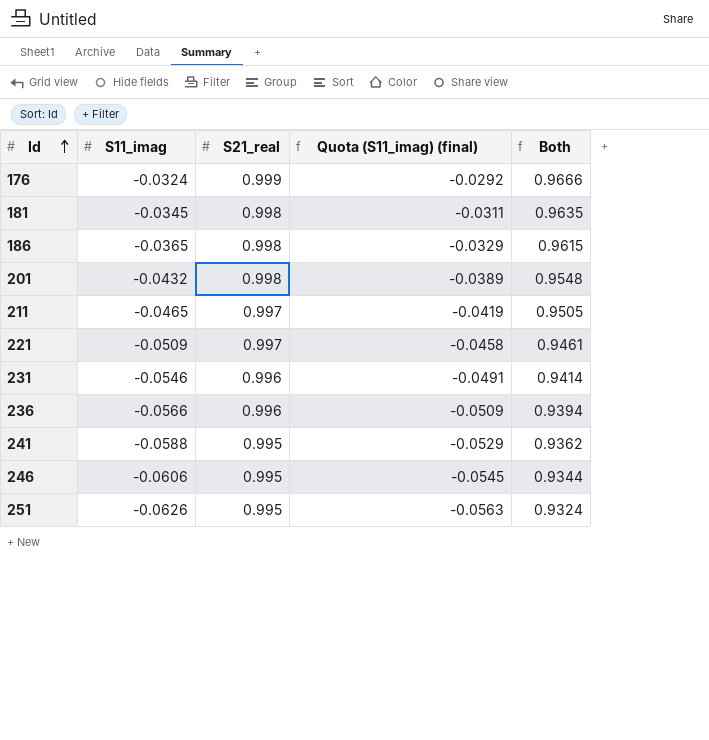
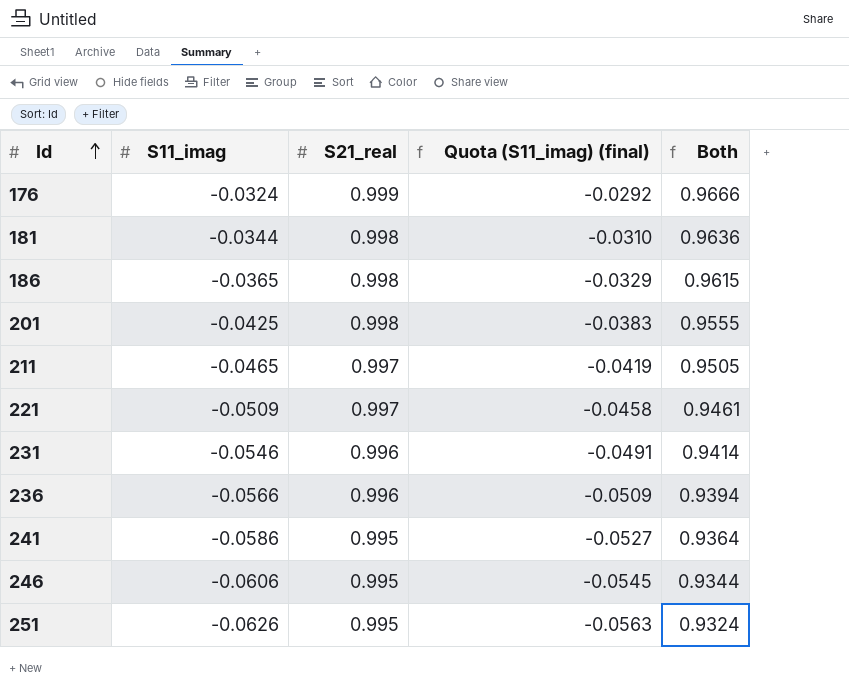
181 | S11_imag: -0.0345 -> -0.0344
181 | Quota (S11_imag) (final): -0.0311 -> -0.0310
181 | Both: 0.9635 -> 0.9636
201 | S11_imag: -0.0432 -> -0.0425
201 | Quota (S11_imag) (final): -0.0389 -> -0.0383
201 | Both: 0.9548 -> 0.9555
241 | S11_imag: -0.0588 -> -0.0586
241 | Quota (S11_imag) (final): -0.0529 -> -0.0527
241 | Both: 0.9362 -> 0.9364

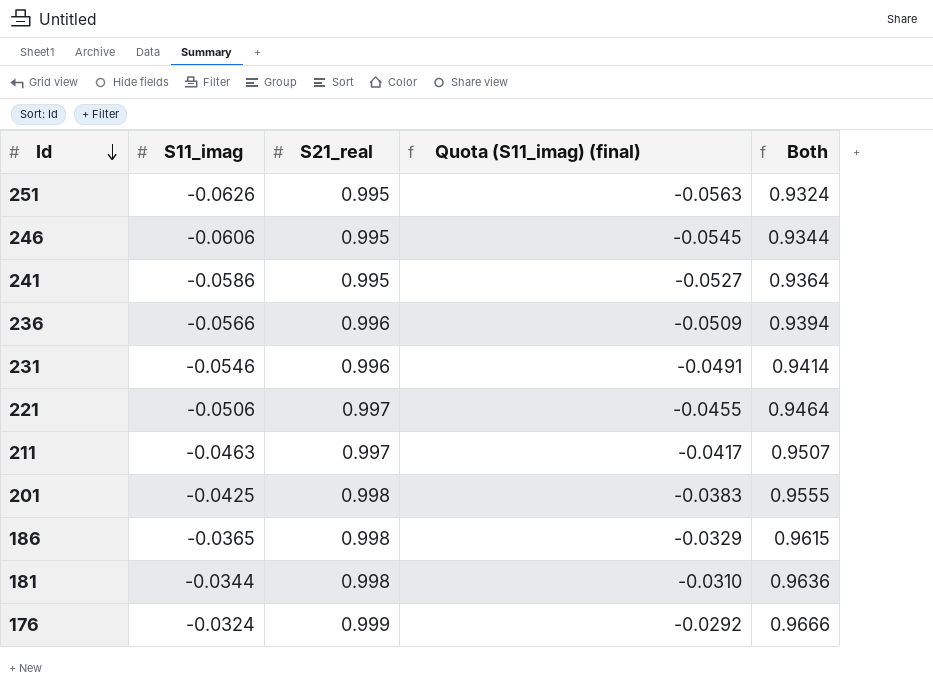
row order: Id ascending -> Id descending
221 | S11_imag: -0.0509 -> -0.0506
221 | Quota (S11_imag) (final): -0.0458 -> -0.0455
221 | Both: 0.9461 -> 0.9464
211 | S11_imag: -0.0465 -> -0.0463
211 | Quota (S11_imag) (final): -0.0419 -> -0.0417
211 | Both: 0.9505 -> 0.9507

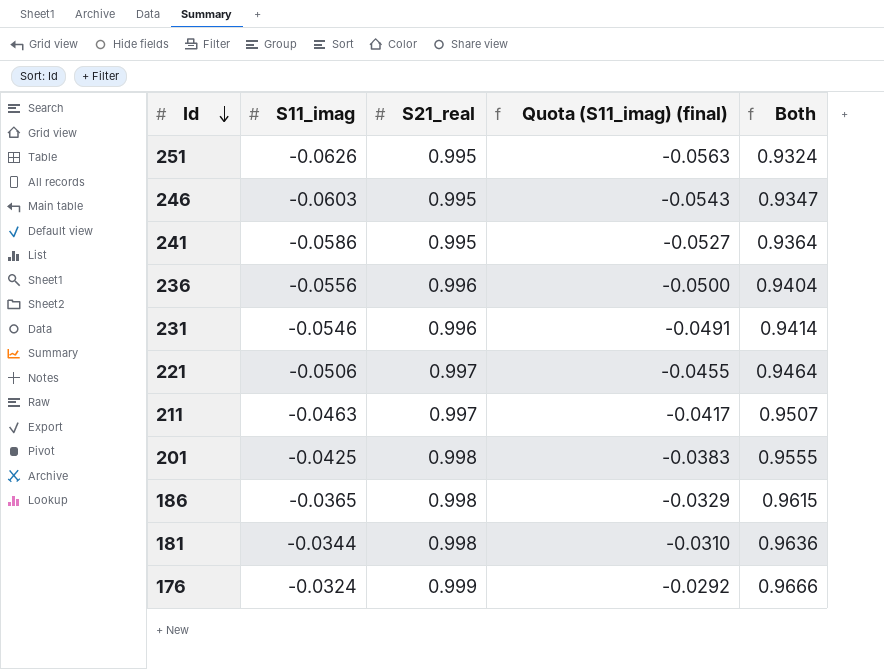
246 | S11_imag: -0.0606 -> -0.0603
246 | Quota (S11_imag) (final): -0.0545 -> -0.0543
246 | Both: 0.9344 -> 0.9347
236 | S11_imag: -0.0566 -> -0.0556
236 | Quota (S11_imag) (final): -0.0509 -> -0.0500
236 | Both: 0.9394 -> 0.9404

